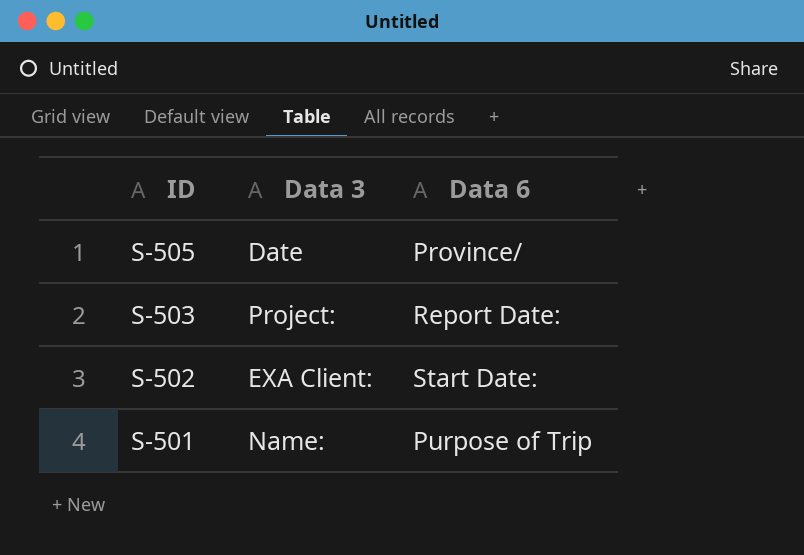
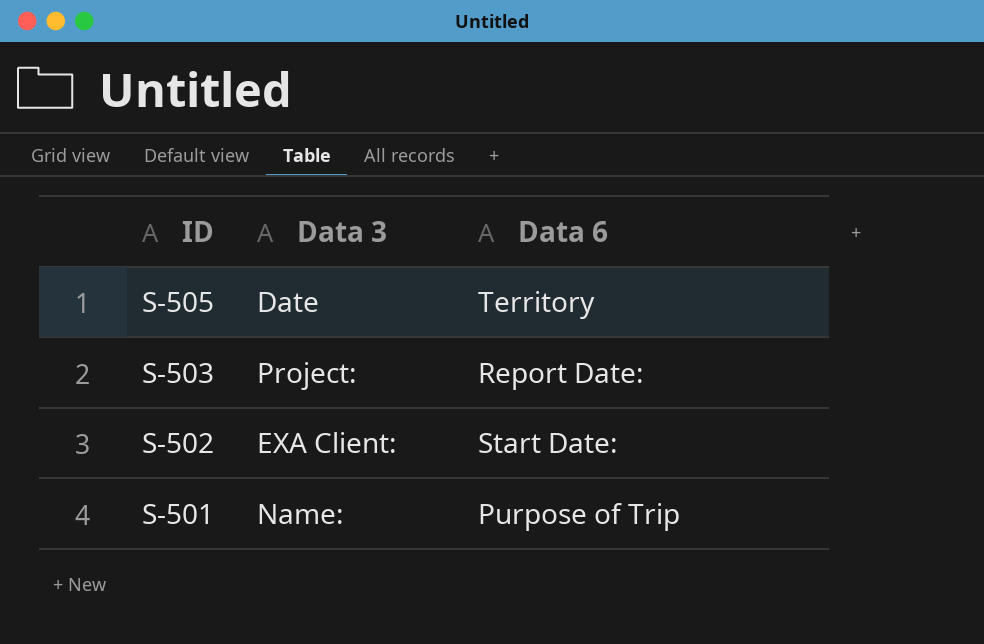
S-505 | Data 6: Province/ -> Territory

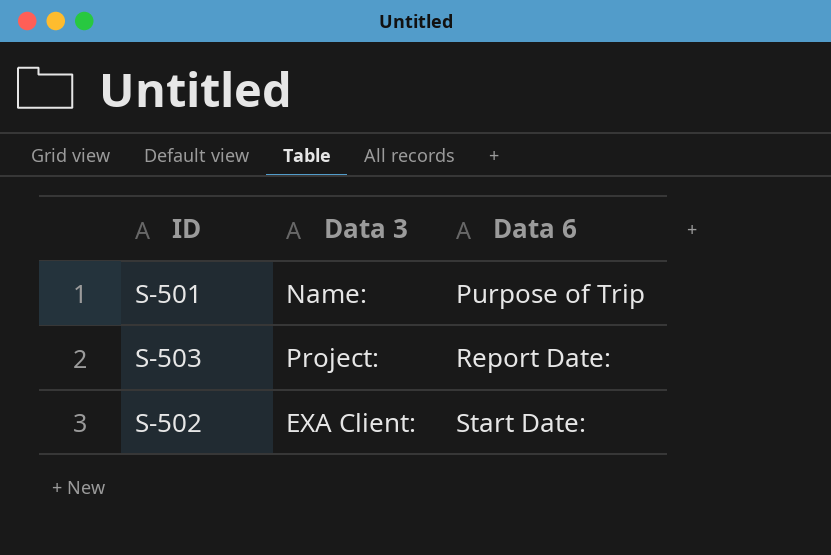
row order: ID descending -> Data 6 ascending
row S-505: Date | Territory -> none

